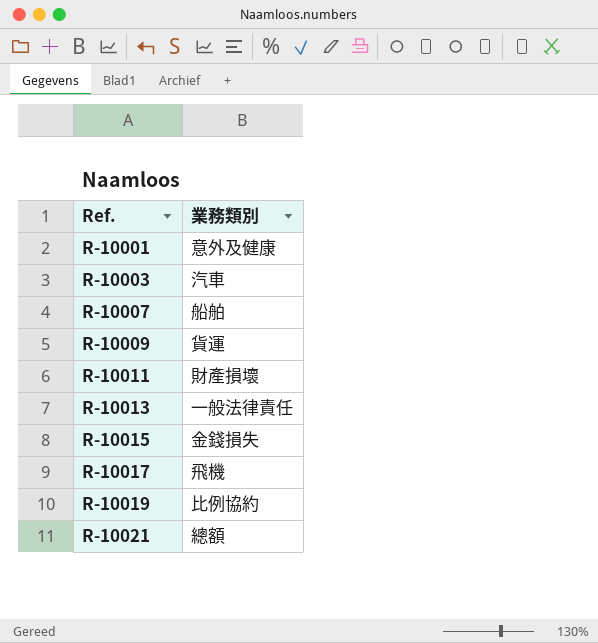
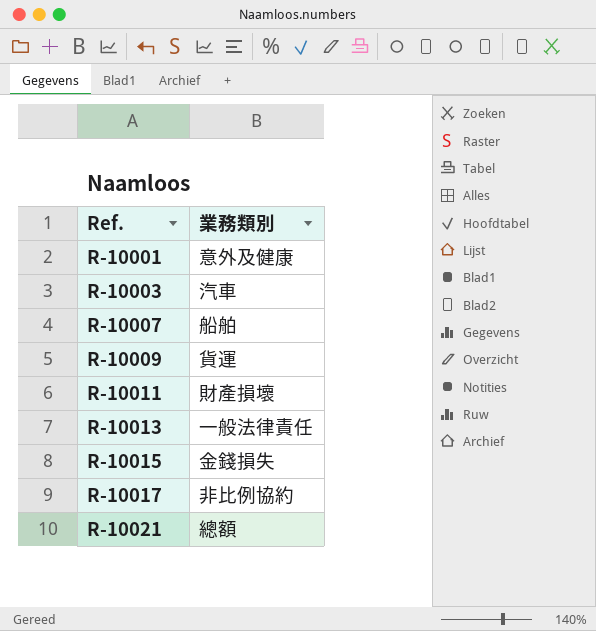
row R-10019: 比例協約 -> none
R-10017 | 業務類別: 飛機 -> 非比例協約

